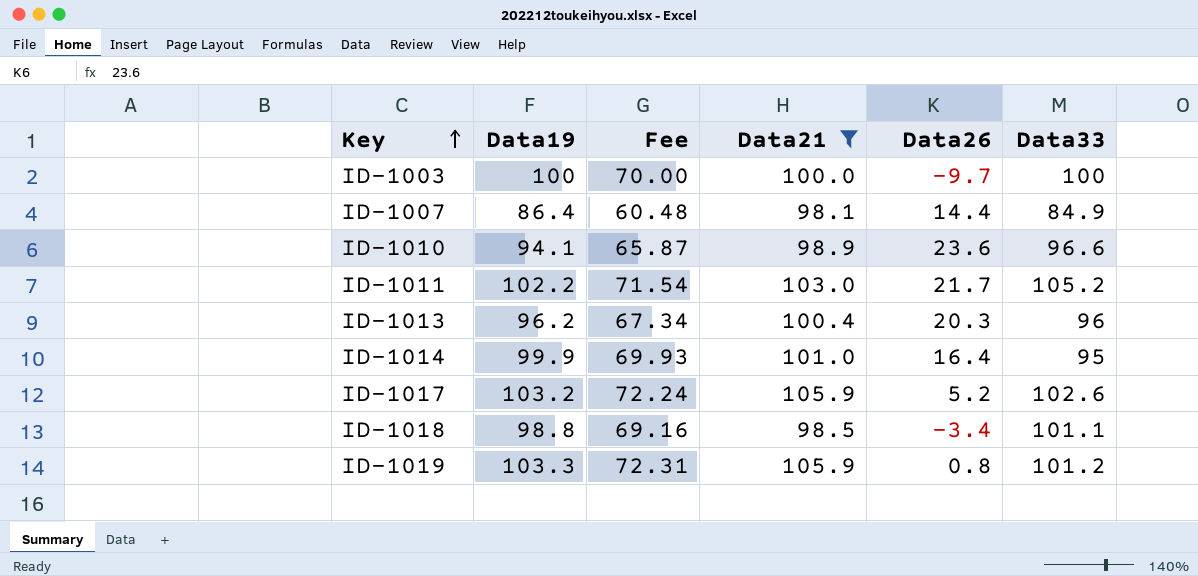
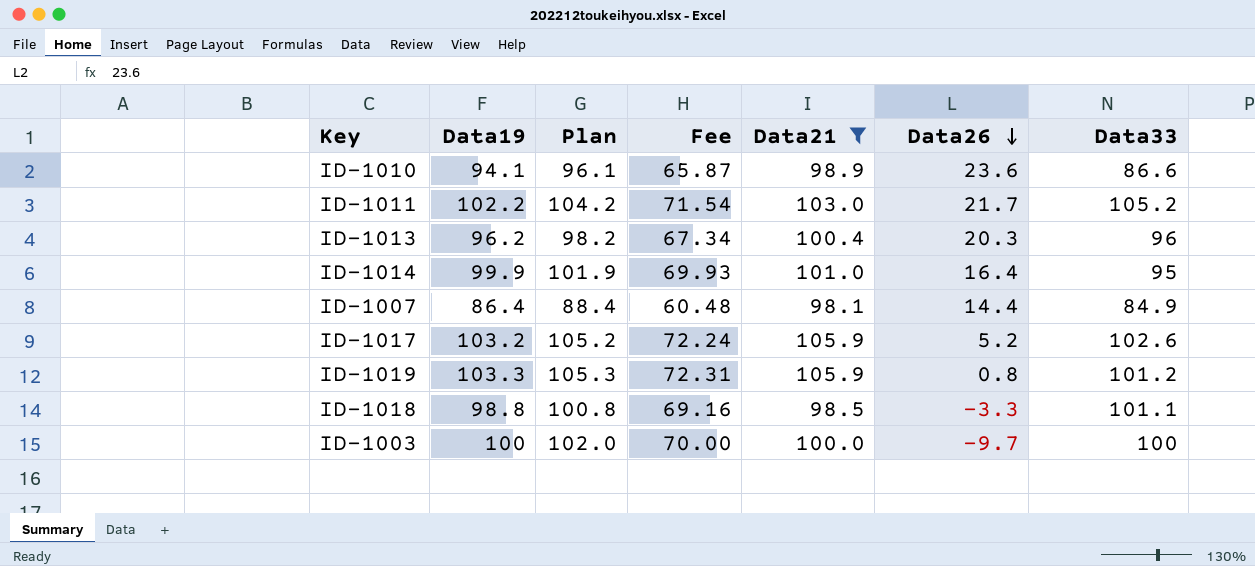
row order: Key ascending -> Data26 descending
column Plan | formula: none -> [Data19] + 2
ID-1010 | Data33: 96.6 -> 86.6
ID-1018 | Data26: -3.4 -> -3.3

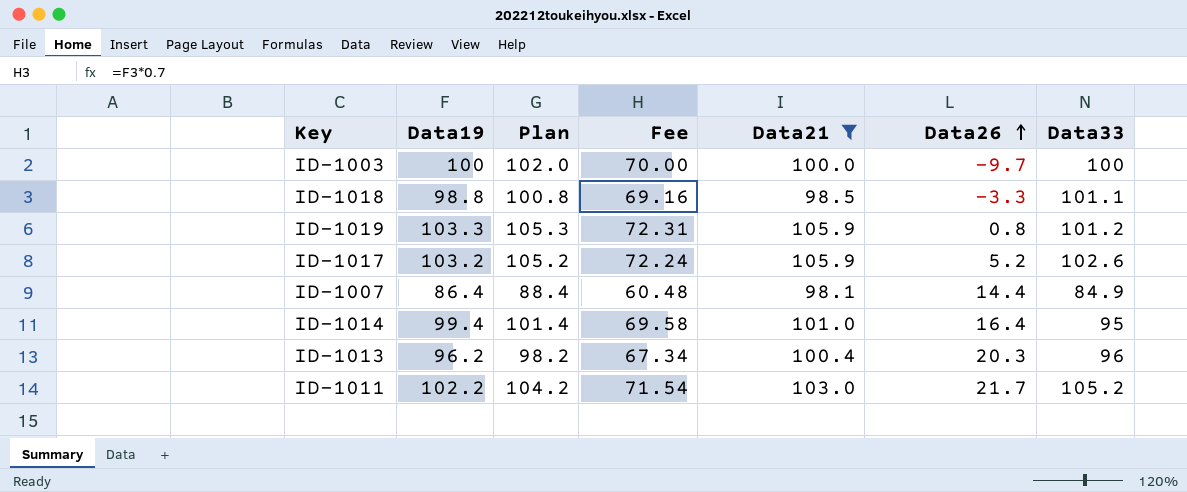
row order: Data26 descending -> Data26 ascending
row ID-1010: 94.1 | 96.1 | 65.87 | 98.9 | 23.6 | 86.6 -> none
ID-1014 | Data19: 99.9 -> 99.4
ID-1014 | Plan: 101.9 -> 101.4
ID-1014 | Fee: 69.93 -> 69.58

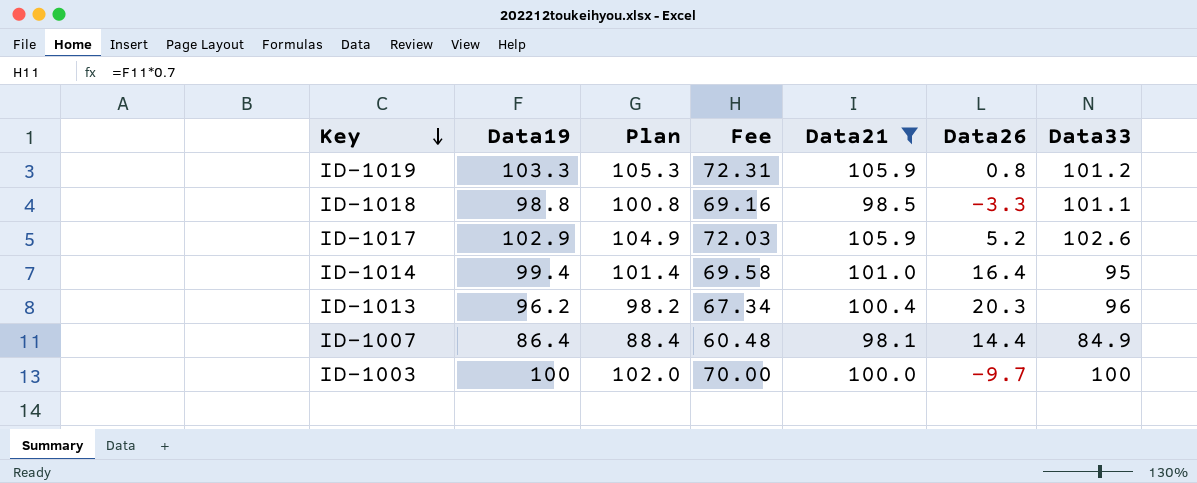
row order: Data26 ascending -> Key descending
row ID-1011: 102.2 | 104.2 | 71.54 | 103.0 | 21.7 | 105.2 -> none
ID-1017 | Data19: 103.2 -> 102.9
ID-1017 | Plan: 105.2 -> 104.9
ID-1017 | Fee: 72.24 -> 72.03

